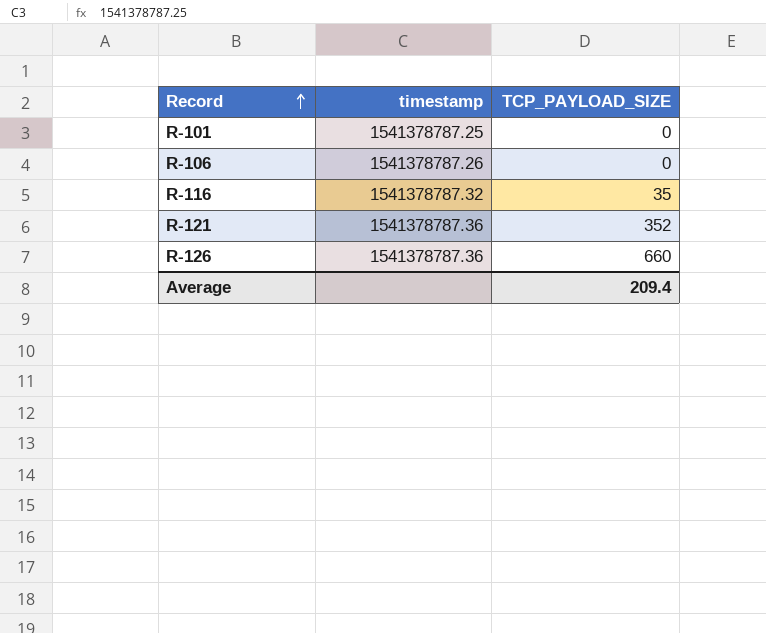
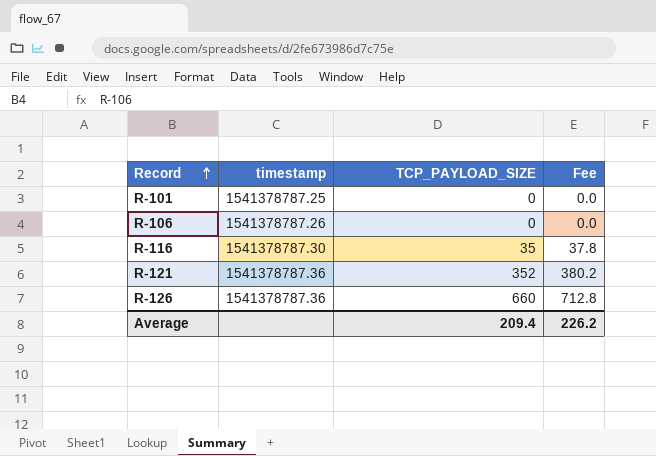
column Fee | formula: none -> [TCP_PAYLOAD_SIZE] * 1.08
R-116 | timestamp: 1541378787.32 -> 1541378787.30

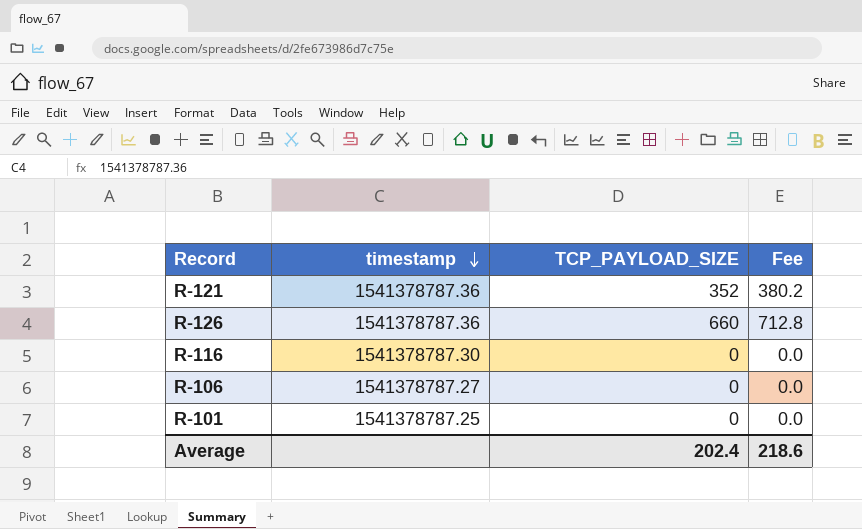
row order: Record ascending -> timestamp descending
R-116 | TCP_PAYLOAD_SIZE: 35 -> 0
R-116 | Fee: 37.8 -> 0.0
R-106 | timestamp: 1541378787.26 -> 1541378787.27
Average | TCP_PAYLOAD_SIZE: 209.4 -> 202.4
Average | Fee: 226.2 -> 218.6

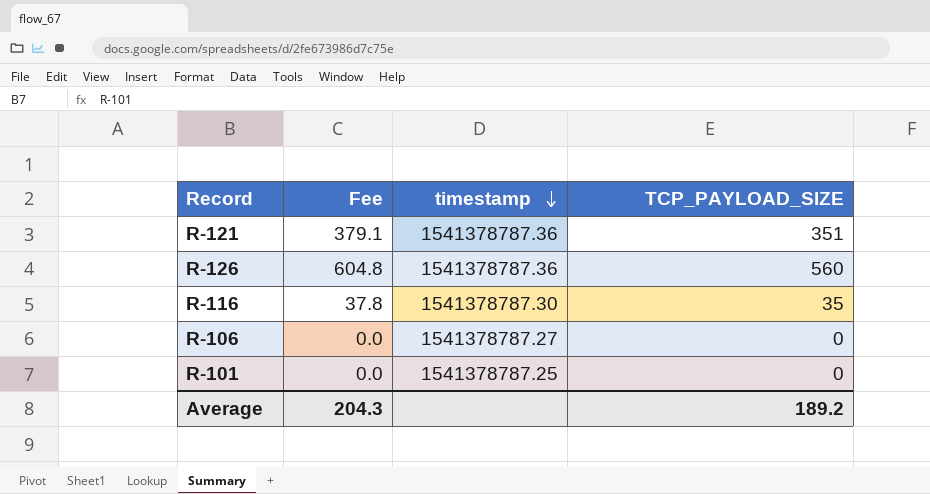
column Fee | position: 4 -> 2
R-121 | Fee: 380.2 -> 379.1
R-121 | TCP_PAYLOAD_SIZE: 352 -> 351
R-126 | Fee: 712.8 -> 604.8
R-126 | TCP_PAYLOAD_SIZE: 660 -> 560
R-116 | Fee: 0.0 -> 37.8
R-116 | TCP_PAYLOAD_SIZE: 0 -> 35
Average | Fee: 218.6 -> 204.3
Average | TCP_PAYLOAD_SIZE: 202.4 -> 189.2

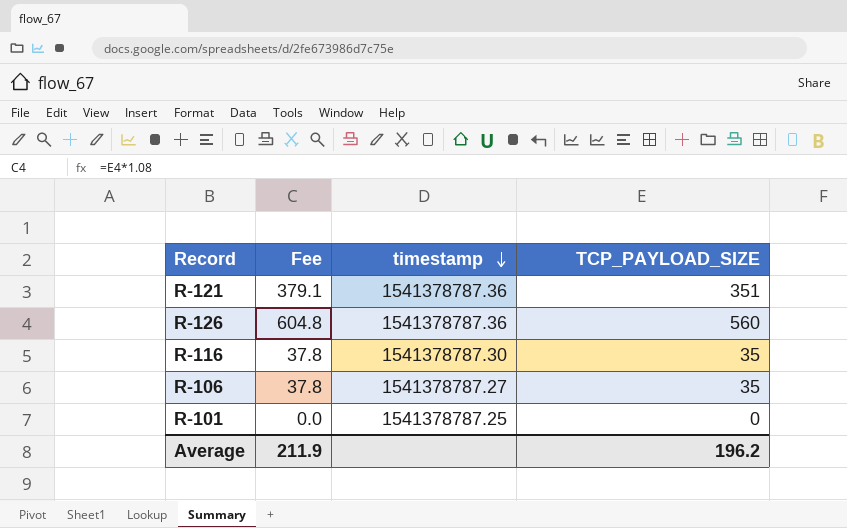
R-106 | Fee: 0.0 -> 37.8
R-106 | TCP_PAYLOAD_SIZE: 0 -> 35
Average | Fee: 204.3 -> 211.9
Average | TCP_PAYLOAD_SIZE: 189.2 -> 196.2

